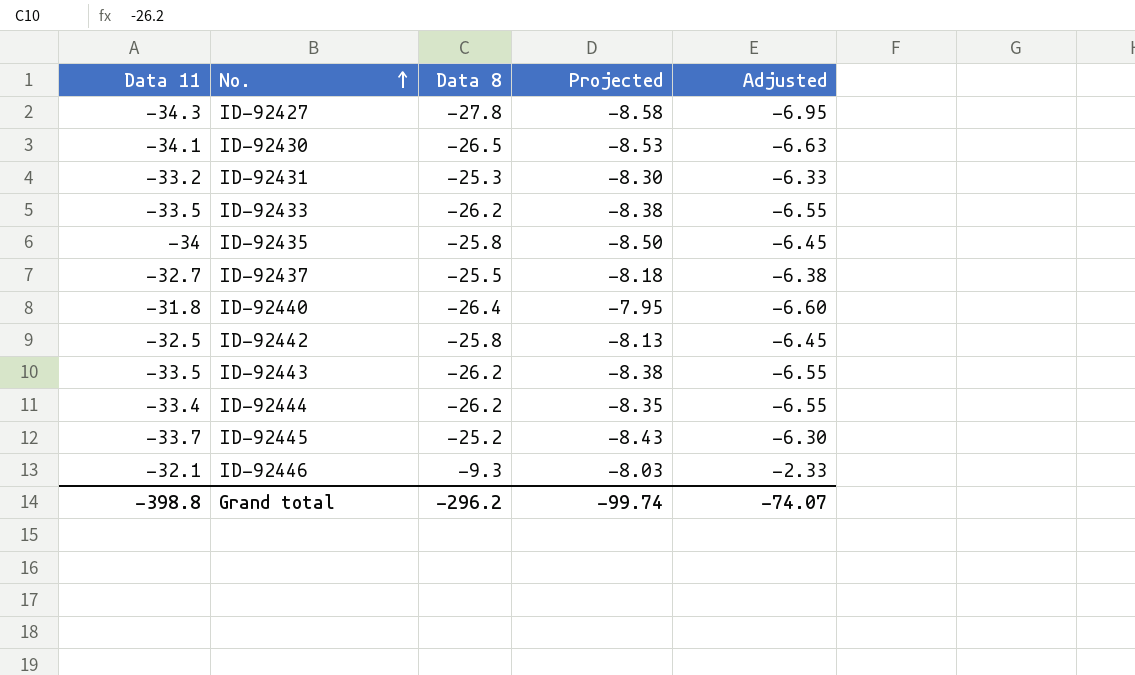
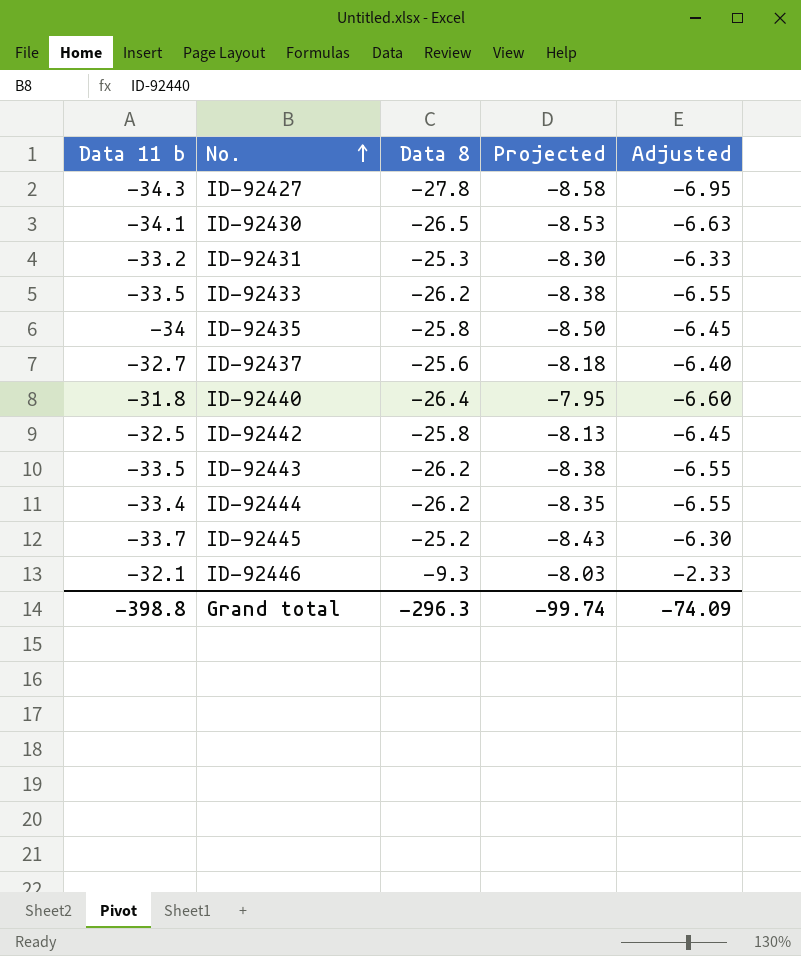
column name: Data 11 -> Data 11 b
ID-92437 | Data 8: -25.5 -> -25.6
ID-92437 | Adjusted: -6.38 -> -6.40
Grand total | Data 8: -296.2 -> -296.3
Grand total | Adjusted: -74.07 -> -74.09

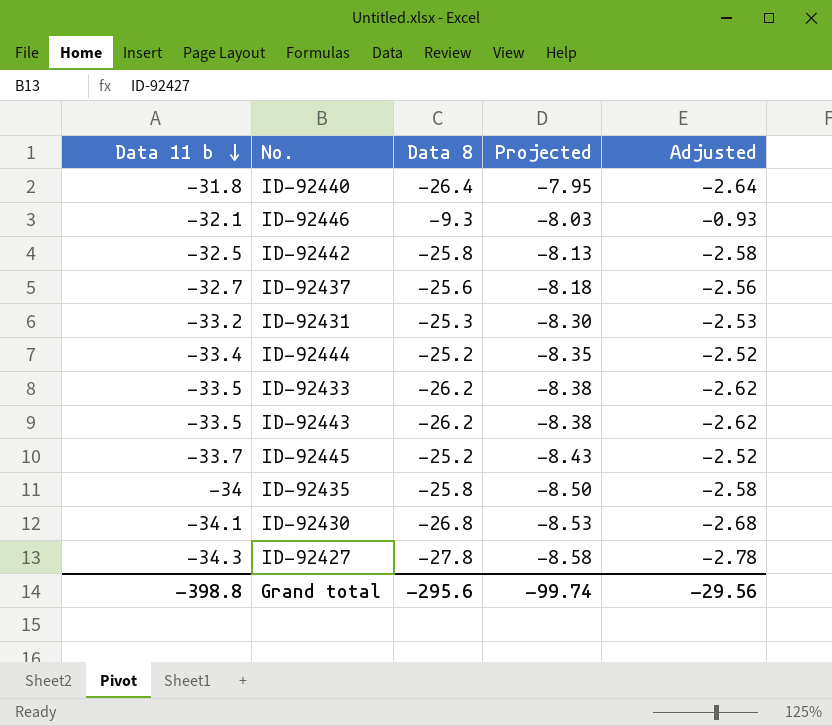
row order: No. ascending -> Data 11 b descending
column Adjusted | formula: [Data 8] * 0.25 -> [Data 8] * 0.1
ID-92444 | Data 8: -26.2 -> -25.2
ID-92430 | Data 8: -26.5 -> -26.8
Grand total | Data 8: -296.3 -> -295.6
Grand total | Adjusted: -74.09 -> -29.56

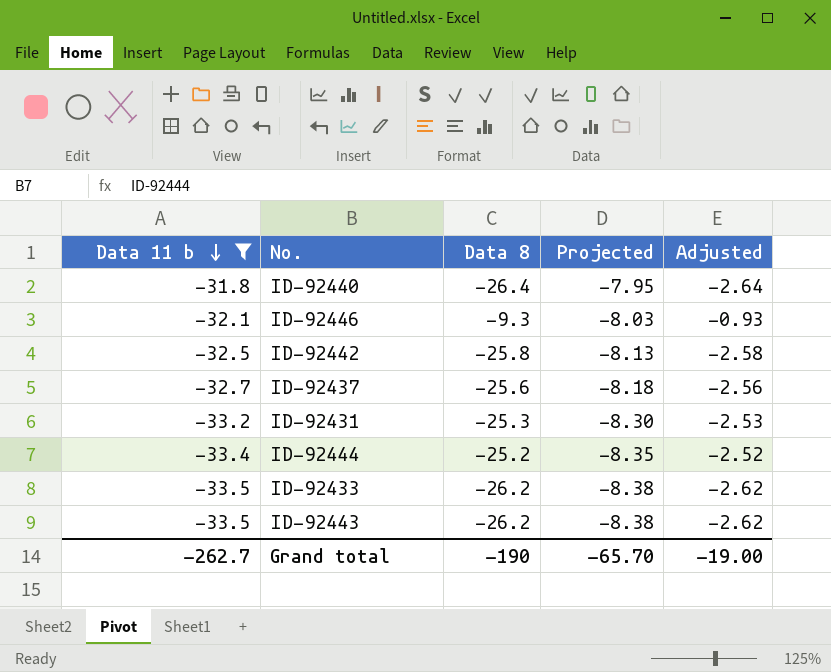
filter: none -> Data 11 b >= -33.5
Grand total | Data 11 b: -398.8 -> -262.7
Grand total | Data 8: -295.6 -> -190
Grand total | Projected: -99.74 -> -65.70
Grand total | Adjusted: -29.56 -> -19.00

